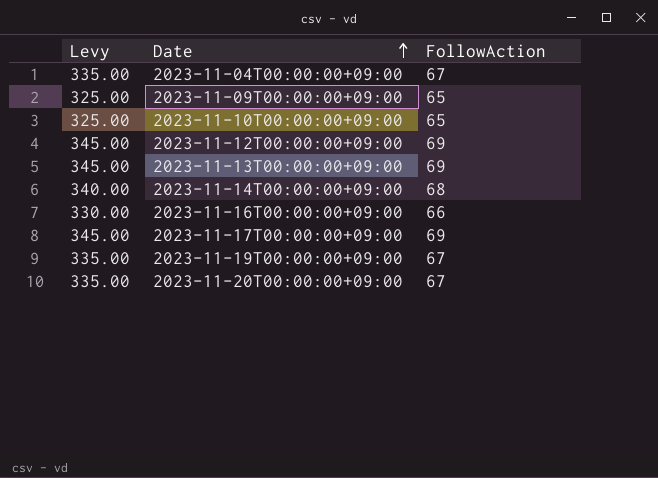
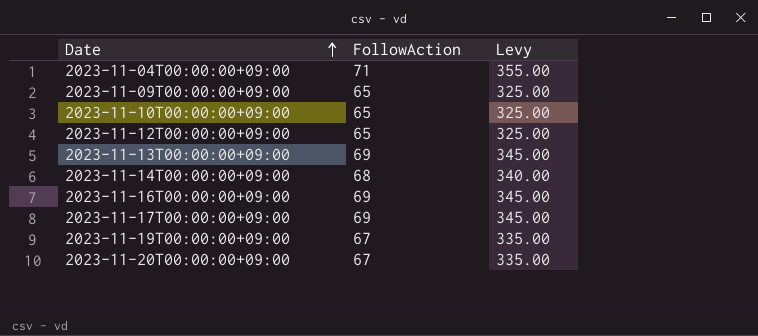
column Levy | position: 1 -> 3
2023-11-04T00:00:00+09:00 | FollowAction: 67 -> 71
2023-11-04T00:00:00+09:00 | Levy: 335.00 -> 355.00
2023-11-12T00:00:00+09:00 | FollowAction: 69 -> 65
2023-11-12T00:00:00+09:00 | Levy: 345.00 -> 325.00
2023-11-16T00:00:00+09:00 | FollowAction: 66 -> 69
2023-11-16T00:00:00+09:00 | Levy: 330.00 -> 345.00

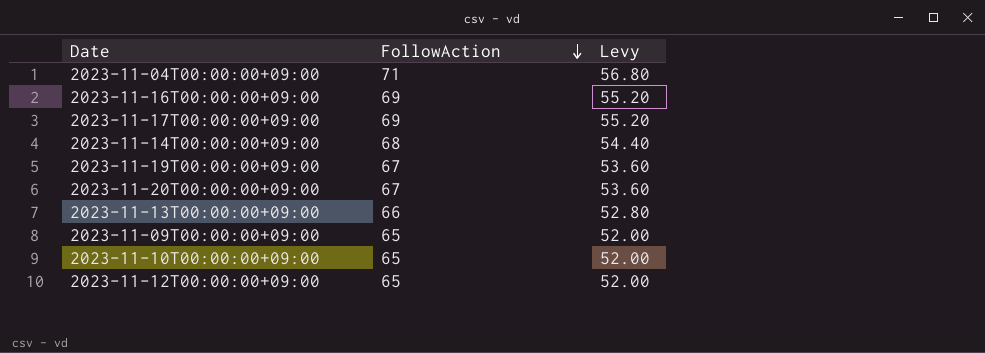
row order: Date ascending -> FollowAction descending
column Levy | formula: [FollowAction] * 5 -> [FollowAction] * 0.8
2023-11-13T00:00:00+09:00 | FollowAction: 69 -> 66

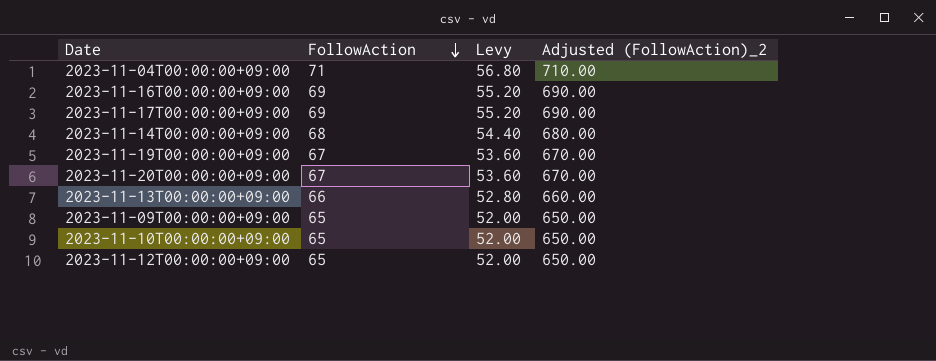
column Adjusted (FollowAction)_2 | formula: none -> [FollowAction] * 10

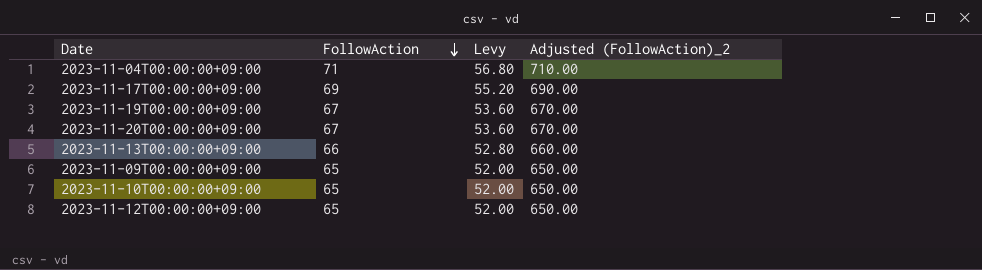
row 2023-11-16T00:00:00+09:00: 69 | 55.20 | 690.00 -> none
row 2023-11-14T00:00:00+09:00: 68 | 54.40 | 680.00 -> none

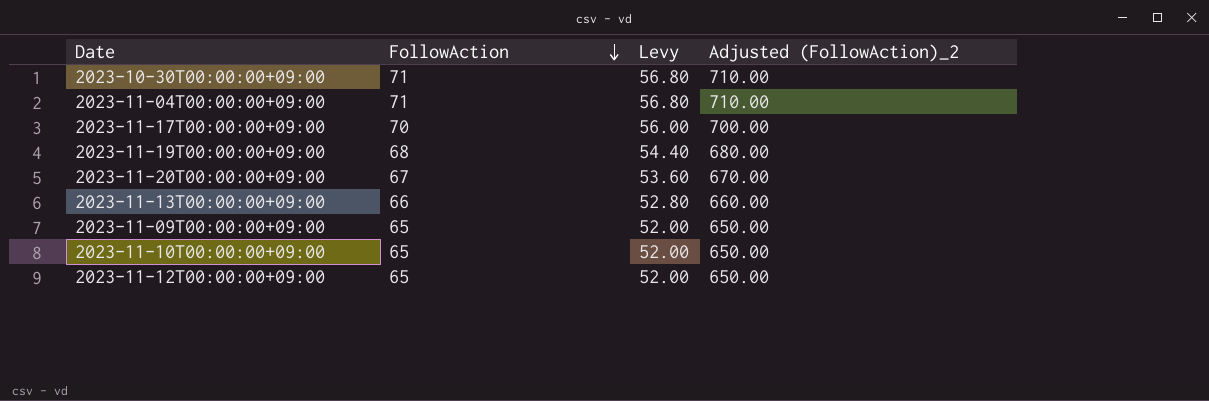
row 2023-10-30T00:00:00+09:00: none -> 71 | 56.80 | 710.00
2023-11-17T00:00:00+09:00 | FollowAction: 69 -> 70
2023-11-17T00:00:00+09:00 | Levy: 55.20 -> 56.00
2023-11-17T00:00:00+09:00 | Adjusted (FollowAction)_2: 690.00 -> 700.00
2023-11-19T00:00:00+09:00 | FollowAction: 67 -> 68
2023-11-19T00:00:00+09:00 | Levy: 53.60 -> 54.40
2023-11-19T00:00:00+09:00 | Adjusted (FollowAction)_2: 670.00 -> 680.00

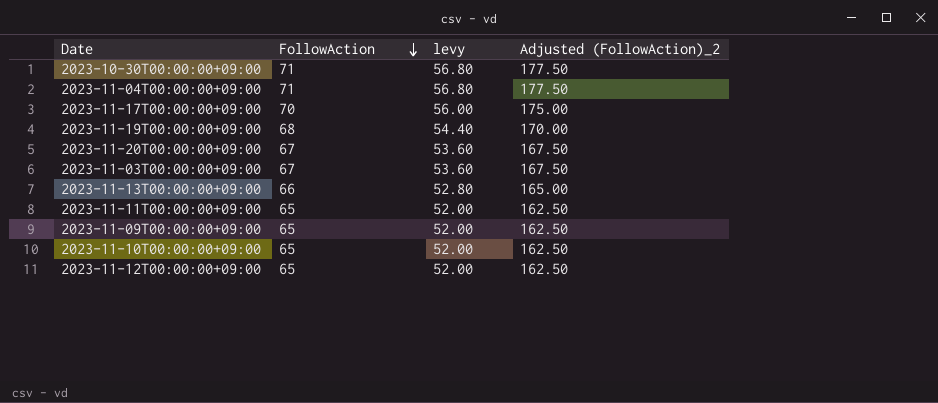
column name: Levy -> levy
column Adjusted (FollowAction)_2 | formula: [FollowAction] * 10 -> [FollowAction] * 2.5
row 2023-11-03T00:00:00+09:00: none -> 67 | 53.60 | 167.50
row 2023-11-11T00:00:00+09:00: none -> 65 | 52.00 | 162.50

